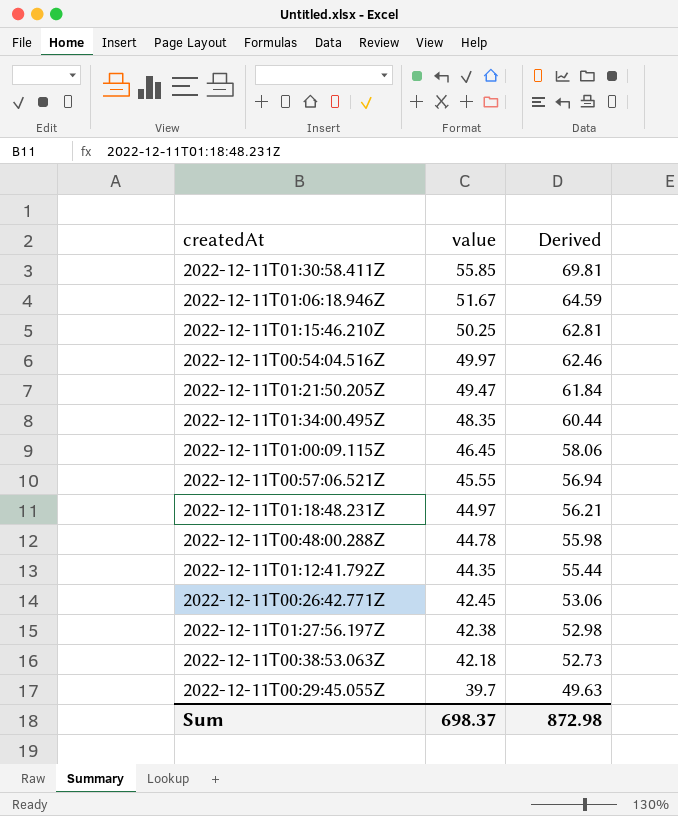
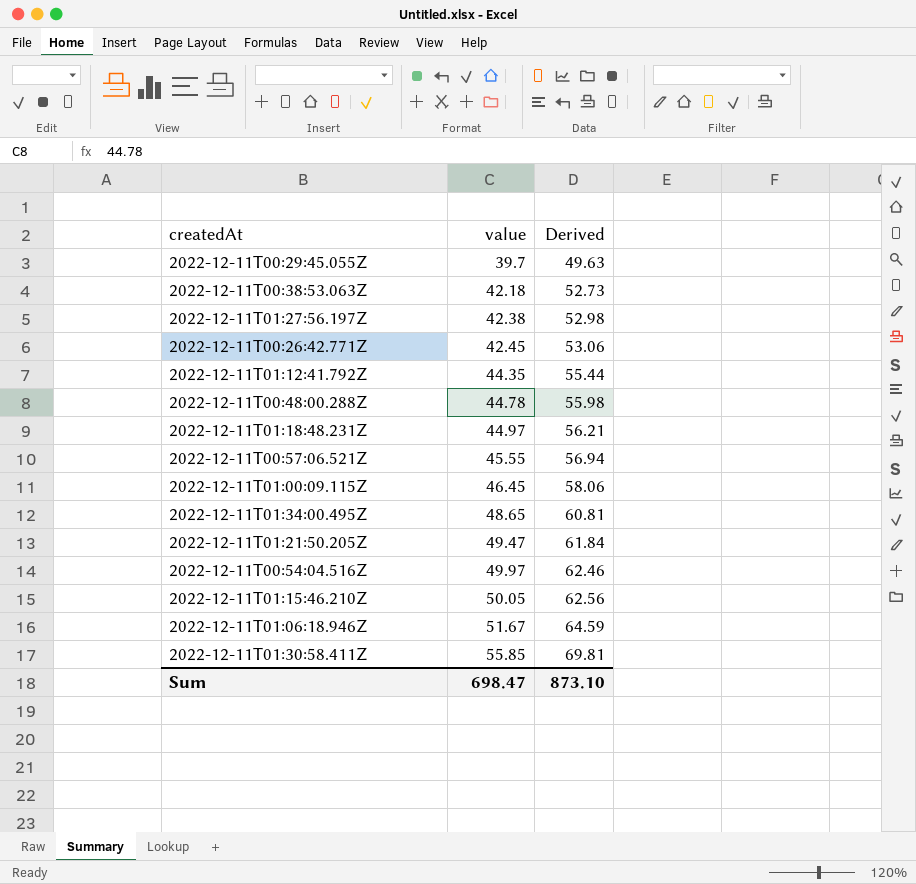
row order: value descending -> value ascending
2022-12-11T01:34:00.495Z | value: 48.35 -> 48.65
2022-12-11T01:34:00.495Z | Derived: 60.44 -> 60.81
2022-12-11T01:15:46.210Z | value: 50.25 -> 50.05
2022-12-11T01:15:46.210Z | Derived: 62.81 -> 62.56
Sum | value: 698.37 -> 698.47
Sum | Derived: 872.98 -> 873.10

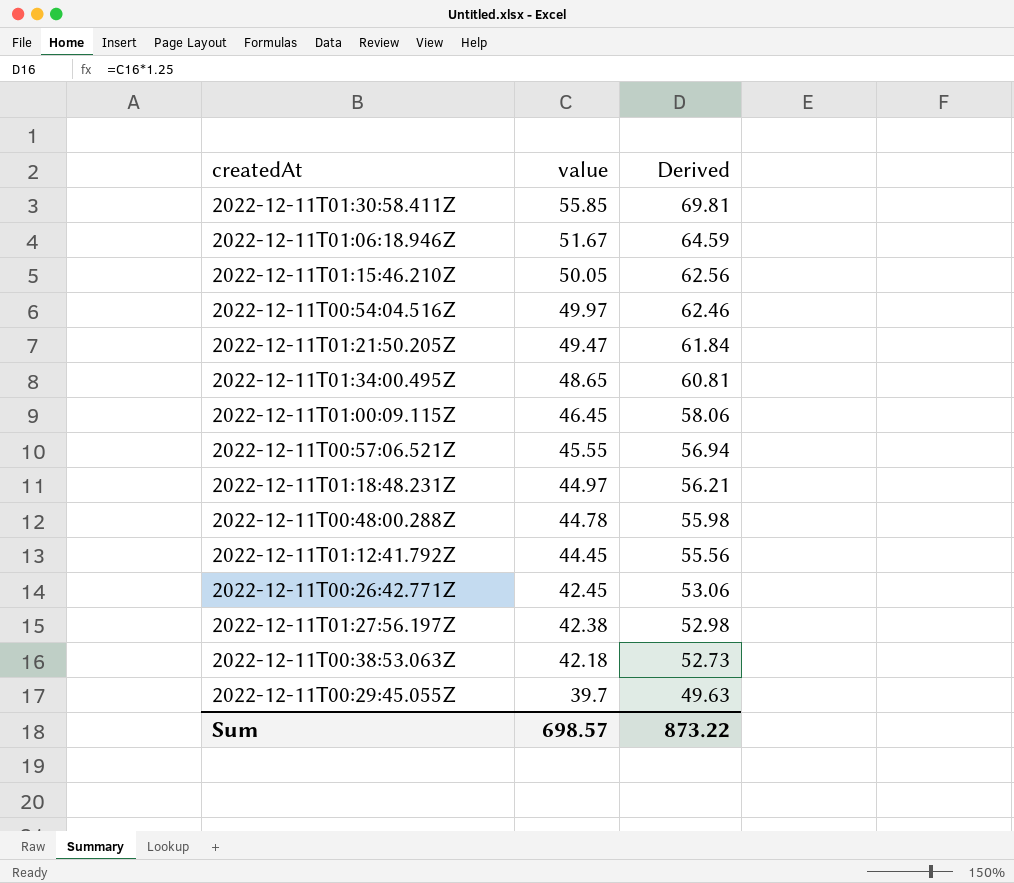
row order: value ascending -> value descending
2022-12-11T01:12:41.792Z | value: 44.35 -> 44.45
2022-12-11T01:12:41.792Z | Derived: 55.44 -> 55.56
Sum | value: 698.47 -> 698.57
Sum | Derived: 873.10 -> 873.22

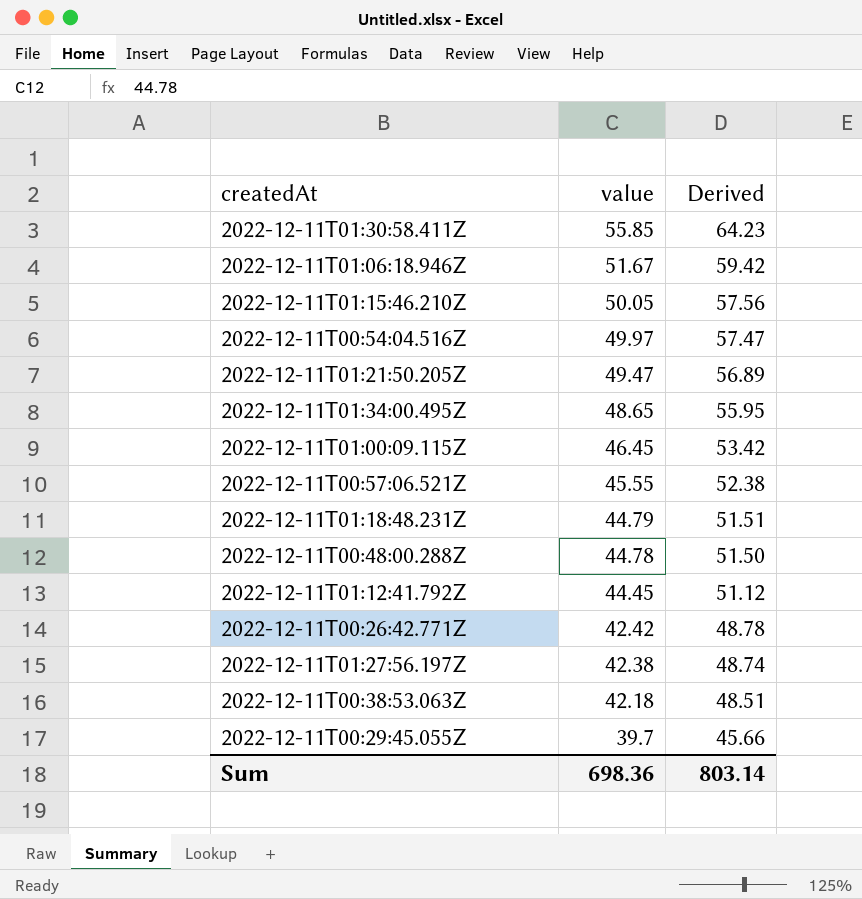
column Derived | formula: [value] * 1.25 -> [value] * 1.15
2022-12-11T01:18:48.231Z | value: 44.97 -> 44.79
2022-12-11T00:26:42.771Z | value: 42.45 -> 42.42
Sum | value: 698.57 -> 698.36
Sum | Derived: 873.22 -> 803.14

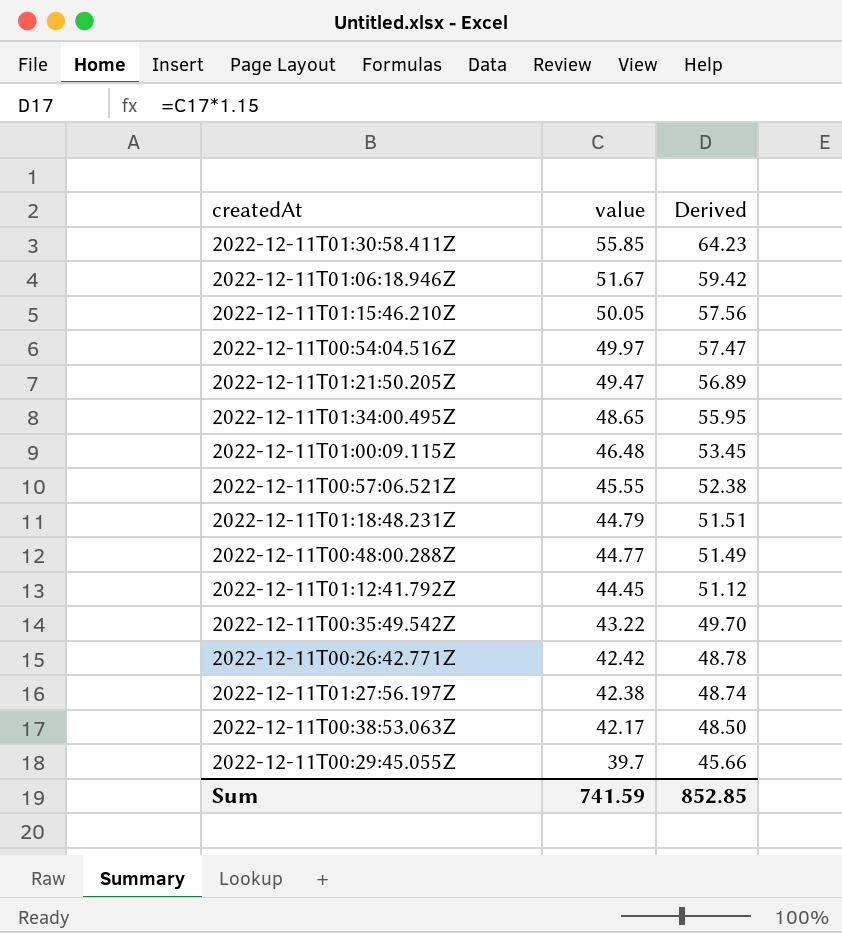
2022-12-11T01:00:09.115Z | value: 46.45 -> 46.48
2022-12-11T01:00:09.115Z | Derived: 53.42 -> 53.45
2022-12-11T00:48:00.288Z | value: 44.78 -> 44.77
2022-12-11T00:48:00.288Z | Derived: 51.50 -> 51.49
row 2022-12-11T00:35:49.542Z: none -> 43.22 | 49.70
2022-12-11T00:38:53.063Z | value: 42.18 -> 42.17
2022-12-11T00:38:53.063Z | Derived: 48.51 -> 48.50
Sum | value: 698.36 -> 741.59
Sum | Derived: 803.14 -> 852.85

